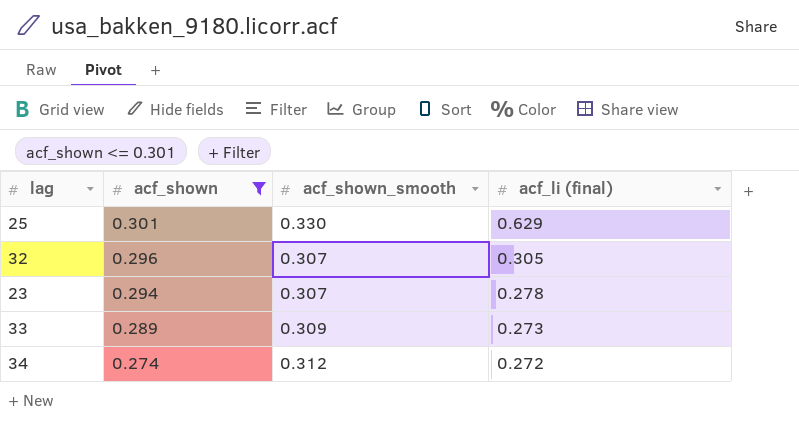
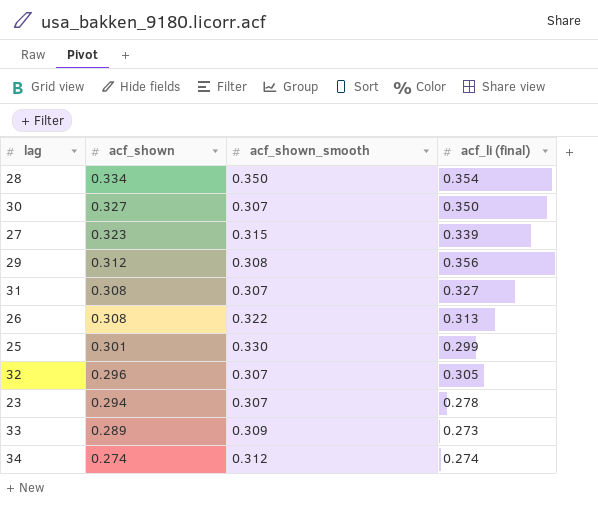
filter: acf_shown <= 0.301 -> none
25 | acf_li (final): 0.629 -> 0.299
34 | acf_li (final): 0.272 -> 0.274

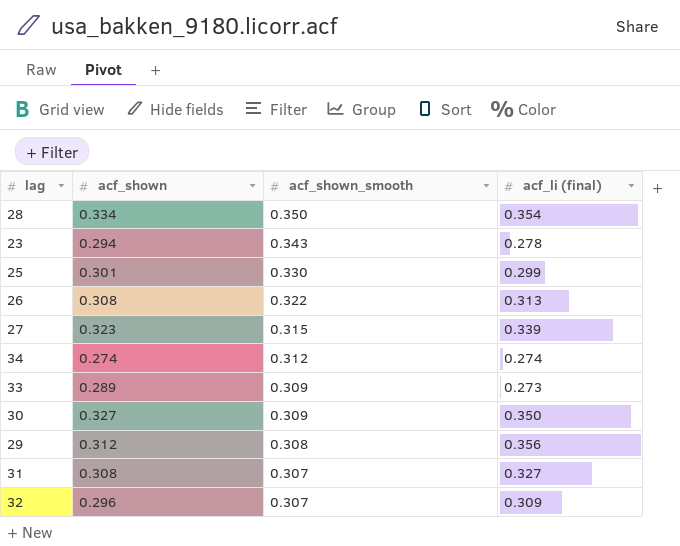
row order: acf_shown descending -> acf_shown_smooth descending
23 | acf_shown_smooth: 0.307 -> 0.343
30 | acf_shown_smooth: 0.307 -> 0.309
32 | acf_li (final): 0.305 -> 0.309

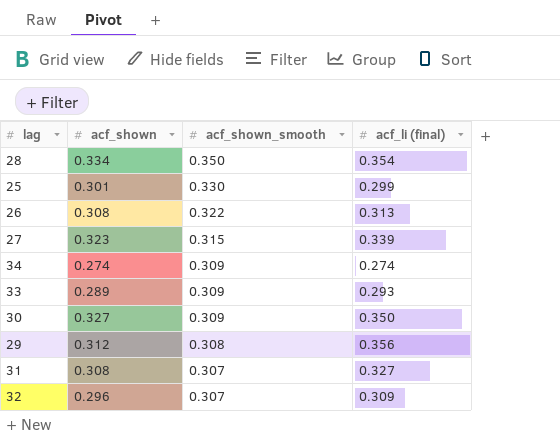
row 23: 0.294 | 0.343 | 0.278 -> none
34 | acf_shown_smooth: 0.312 -> 0.309
33 | acf_li (final): 0.273 -> 0.293

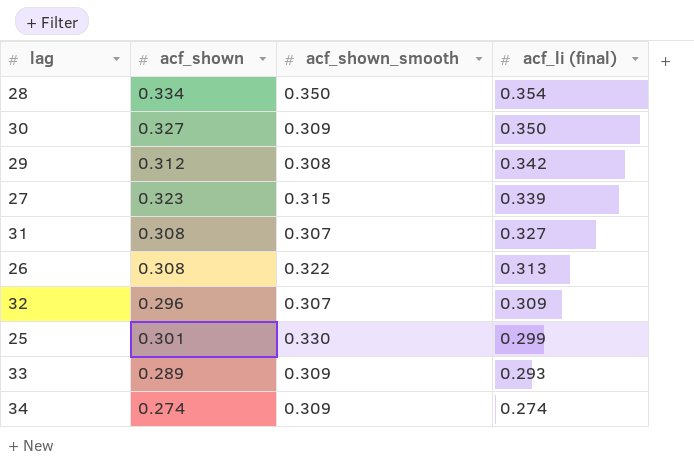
row order: acf_shown_smooth descending -> acf_li (final) descending
29 | acf_li (final): 0.356 -> 0.342

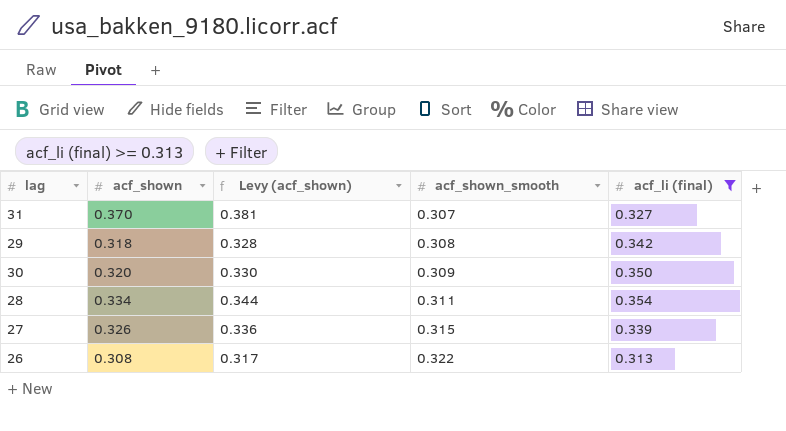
filter: none -> acf_li (final) >= 0.313
row order: acf_li (final) descending -> acf_shown_smooth ascending
column Levy (acf_shown) | formula: none -> [acf_shown] * 1.03
31 | acf_shown: 0.308 -> 0.370
29 | acf_shown: 0.312 -> 0.318
30 | acf_shown: 0.327 -> 0.320
28 | acf_shown_smooth: 0.350 -> 0.311
27 | acf_shown: 0.323 -> 0.326

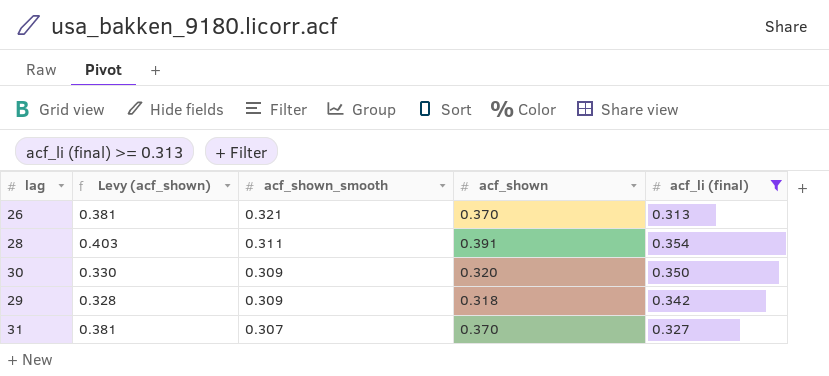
row order: acf_shown_smooth ascending -> acf_shown_smooth descending
column acf_shown | position: 2 -> 4
row 27: 0.326 | 0.336 | 0.315 | 0.339 -> none
26 | Levy (acf_shown): 0.317 -> 0.381
26 | acf_shown_smooth: 0.322 -> 0.321
26 | acf_shown: 0.308 -> 0.370
28 | Levy (acf_shown): 0.344 -> 0.403
28 | acf_shown: 0.334 -> 0.391
29 | acf_shown_smooth: 0.308 -> 0.309

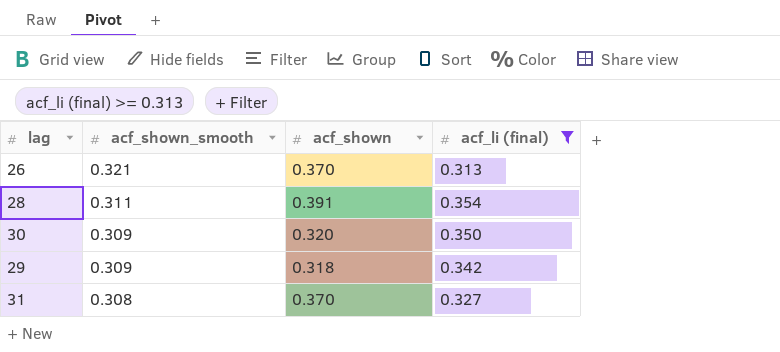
column Levy (acf_shown) | formula: [acf_shown] * 1.03 -> none
31 | acf_shown_smooth: 0.307 -> 0.308

